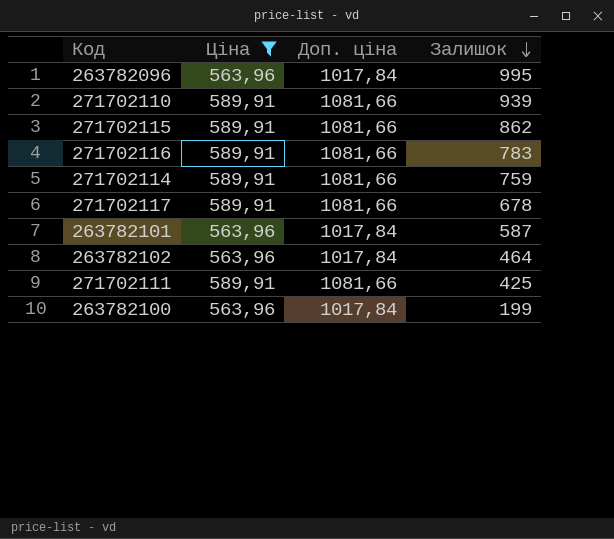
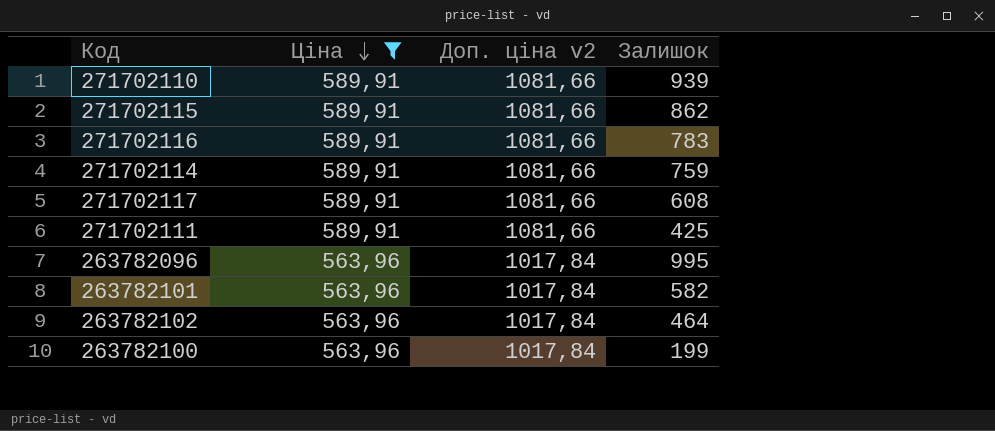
row order: Залишок descending -> Ціна descending
column name: Доп. ціна -> Доп. ціна v2
271702117 | Залишок: 678 -> 608
263782101 | Залишок: 587 -> 582

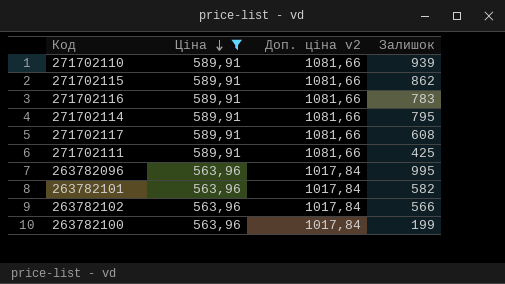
271702114 | Залишок: 759 -> 795
263782102 | Залишок: 464 -> 566

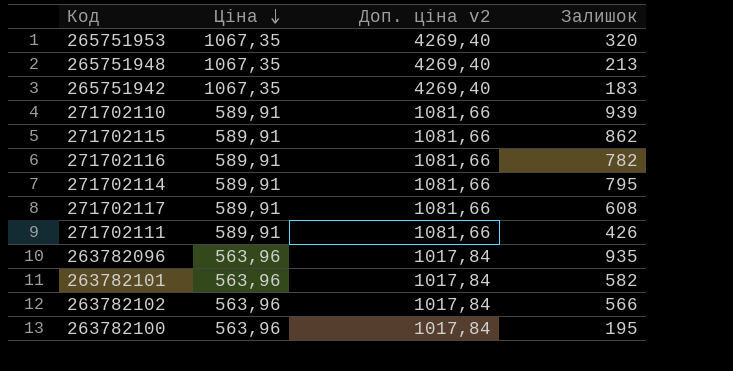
filter: Ціна != 1067,35 -> none
271702116 | Залишок: 783 -> 782
271702111 | Залишок: 425 -> 426
263782096 | Залишок: 995 -> 935
263782100 | Залишок: 199 -> 195

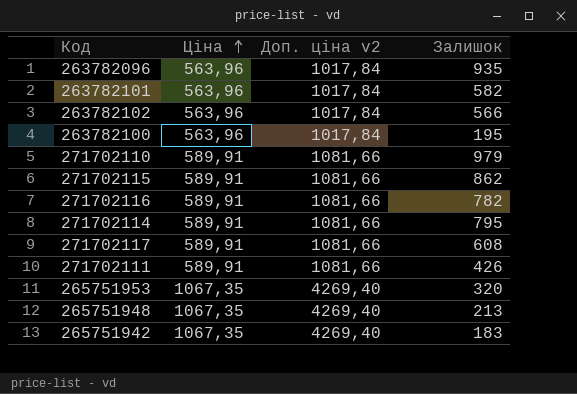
row order: Ціна descending -> Ціна ascending
271702110 | Залишок: 939 -> 979

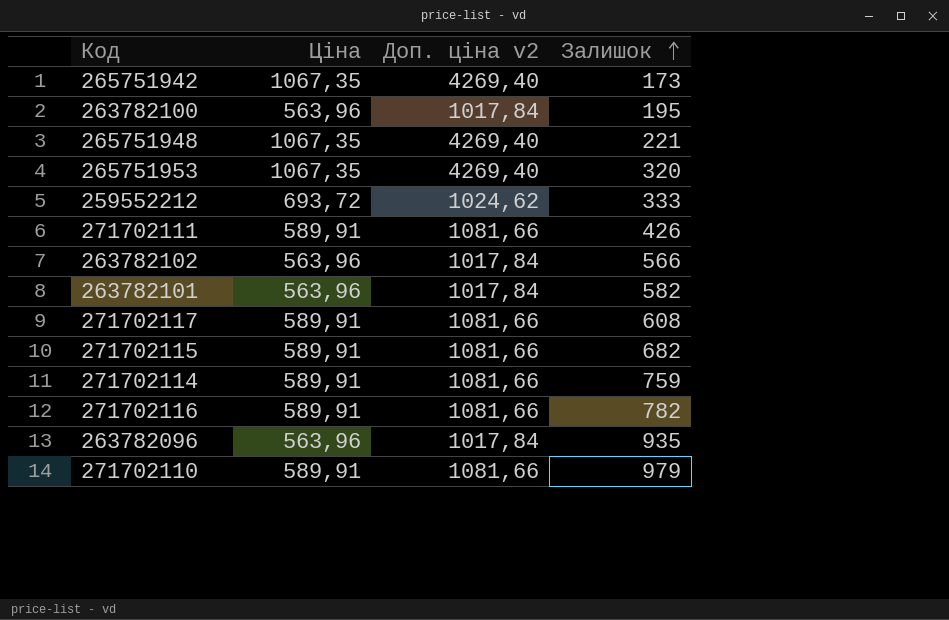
row order: Ціна ascending -> Залишок ascending
265751942 | Залишок: 183 -> 173
265751948 | Залишок: 213 -> 221
row 259552212: none -> 693,72 | 1024,62 | 333
271702115 | Залишок: 862 -> 682
271702114 | Залишок: 795 -> 759

